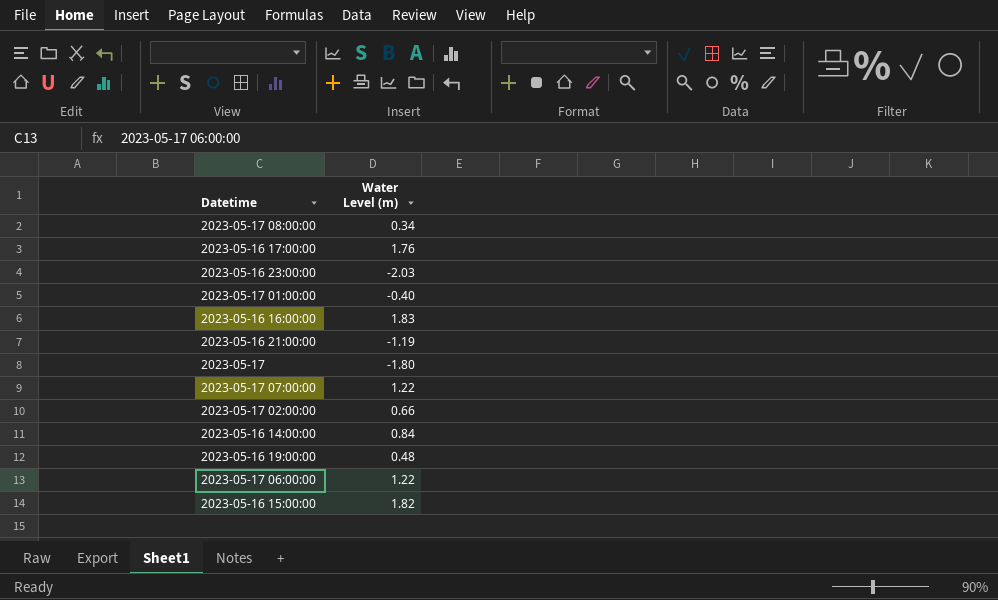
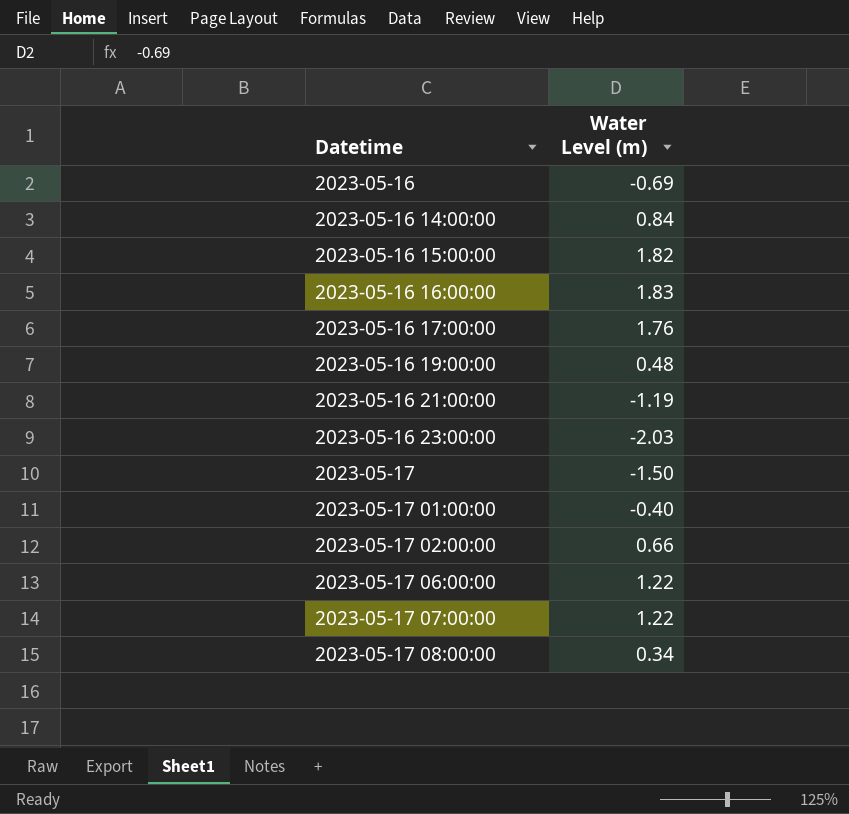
row order: none -> Datetime ascending
row 2023-05-16: none -> -0.69
2023-05-17 | Water Level (m): -1.80 -> -1.50

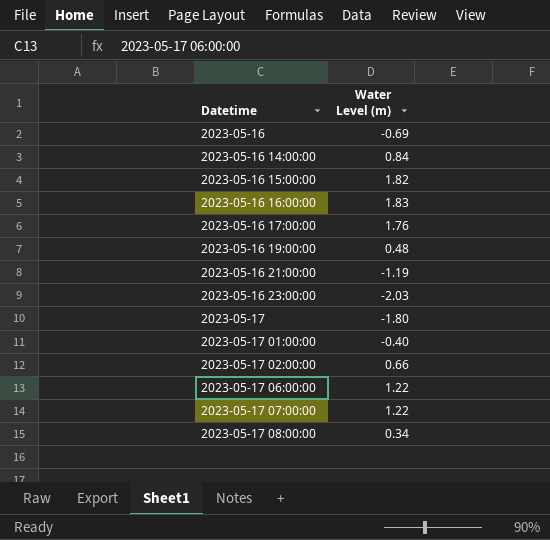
2023-05-17 | Water Level (m): -1.50 -> -1.80

